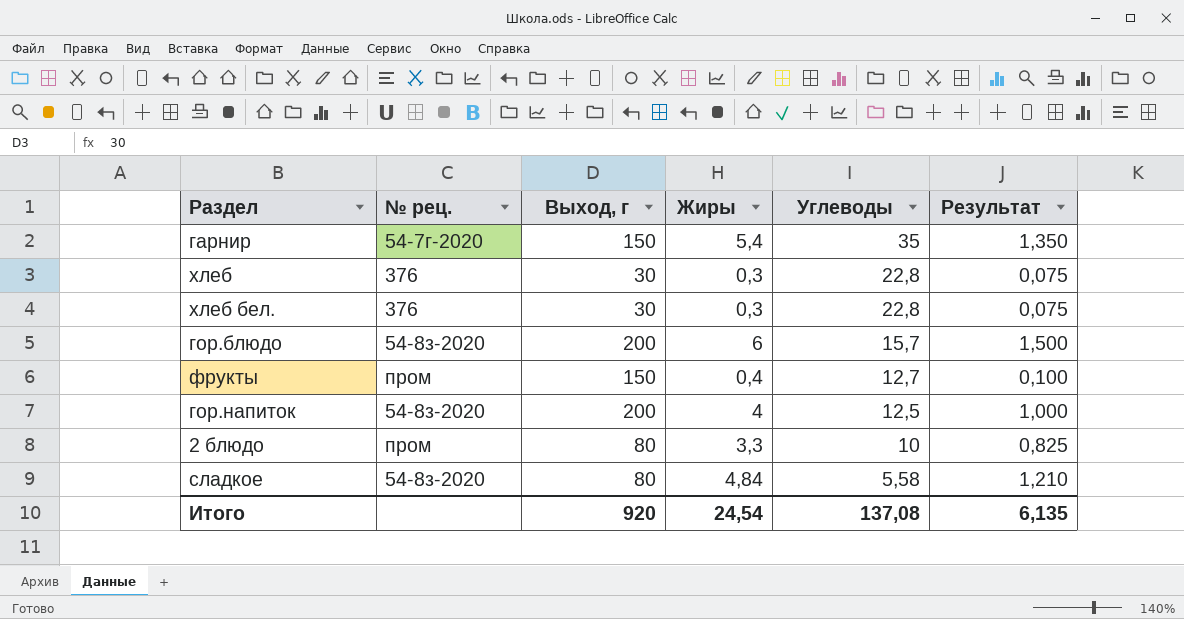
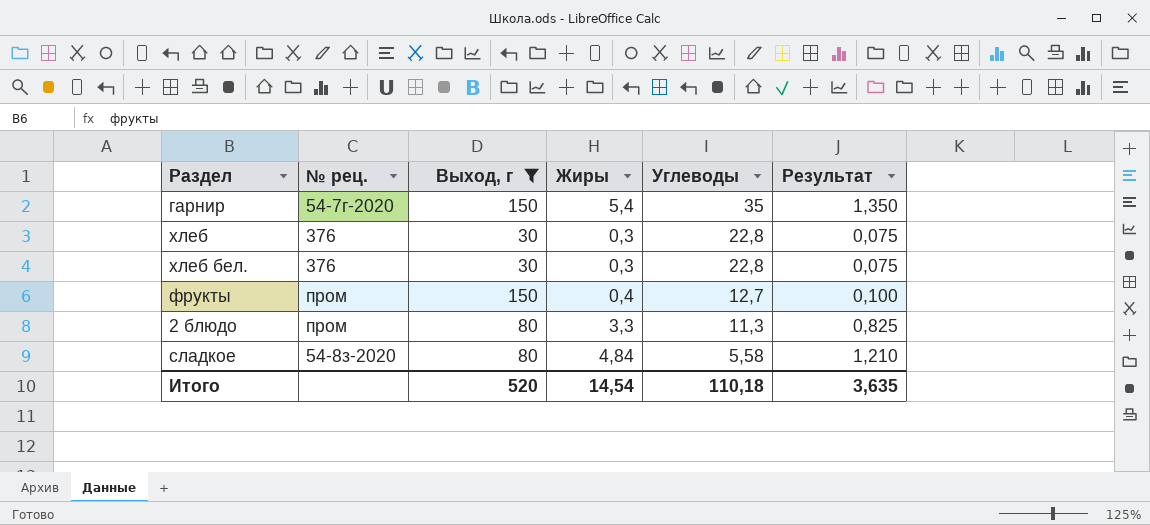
filter: none -> Выход, г != 200
2 блюдо | Углеводы: 10 -> 11,3
Итого | Выход, г: 920 -> 520
Итого | Жиры: 24,54 -> 14,54
Итого | Углеводы: 137,08 -> 110,18
Итого | Результат: 6,135 -> 3,635

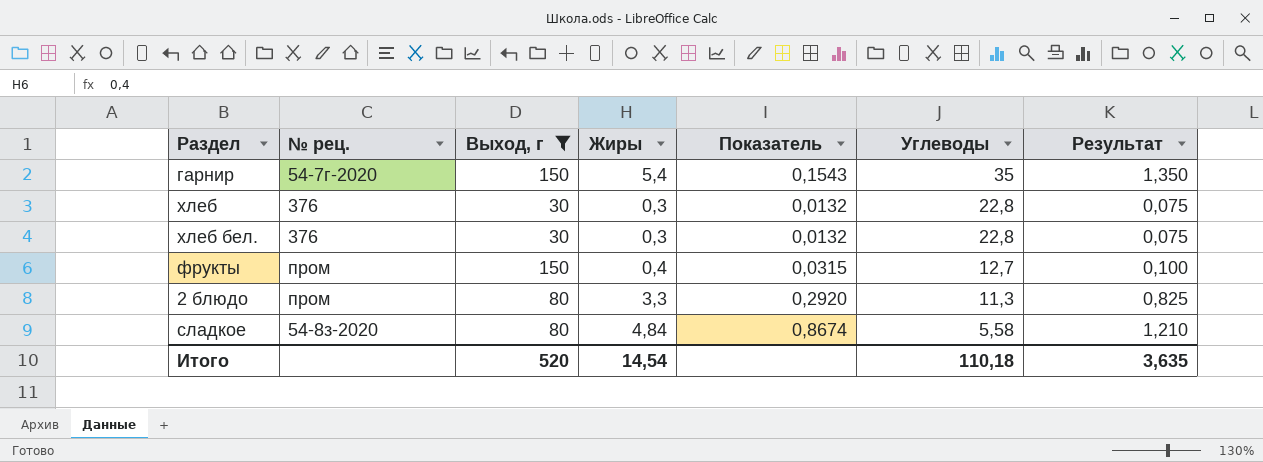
column Показатель | formula: none -> [Жиры] / [Углеводы]

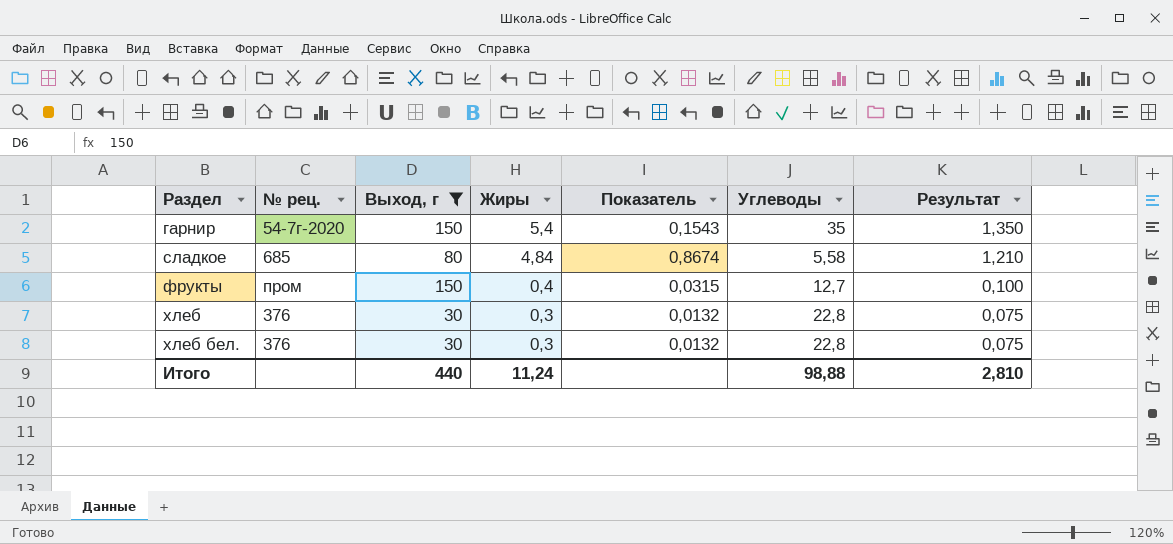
row order: Углеводы descending -> Раздел ascending
row 2 блюдо: пром | 80 | 3,3 | 0,2920 | 11,3 | 0,825 -> none
сладкое | № рец.: 54-8з-2020 -> 685
Итого | Выход, г: 520 -> 440
Итого | Жиры: 14,54 -> 11,24
Итого | Углеводы: 110,18 -> 98,88
Итого | Результат: 3,635 -> 2,810

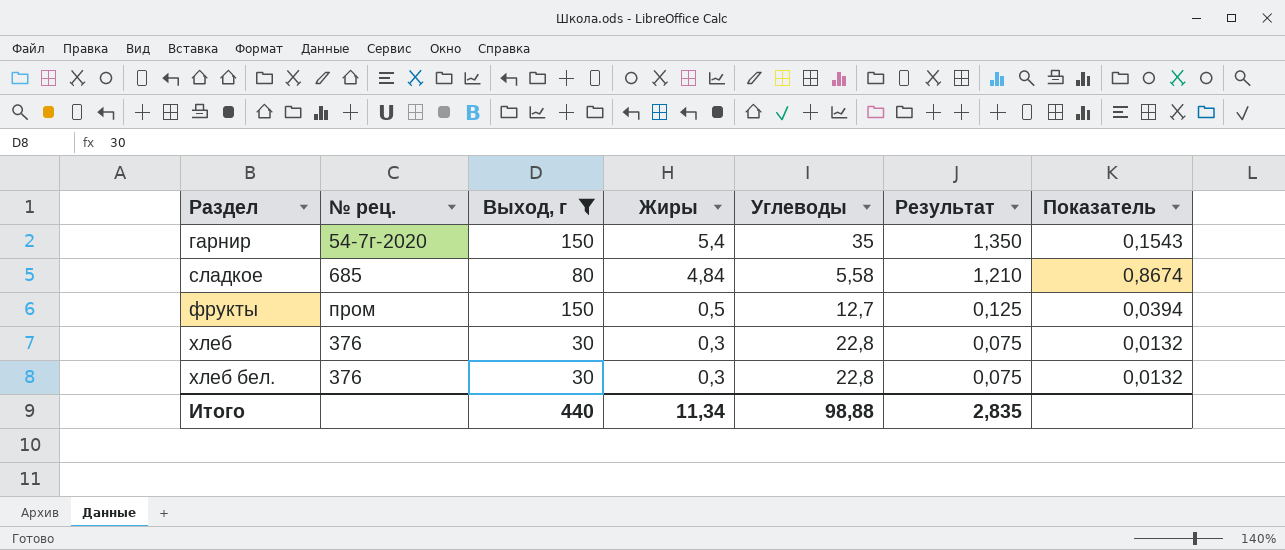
column Показатель | position: 5 -> 7
фрукты | Жиры: 0,4 -> 0,5
фрукты | Результат: 0,100 -> 0,125
фрукты | Показатель: 0,0315 -> 0,0394
Итого | Жиры: 11,24 -> 11,34
Итого | Результат: 2,810 -> 2,835

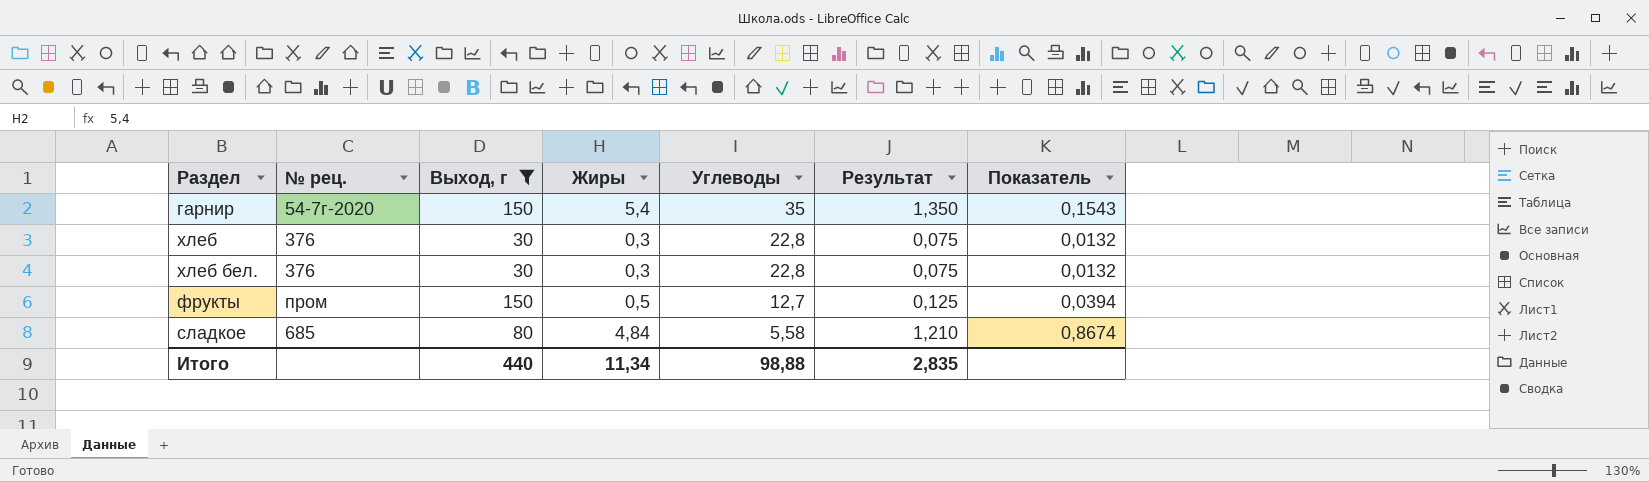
row order: Раздел ascending -> Углеводы descending

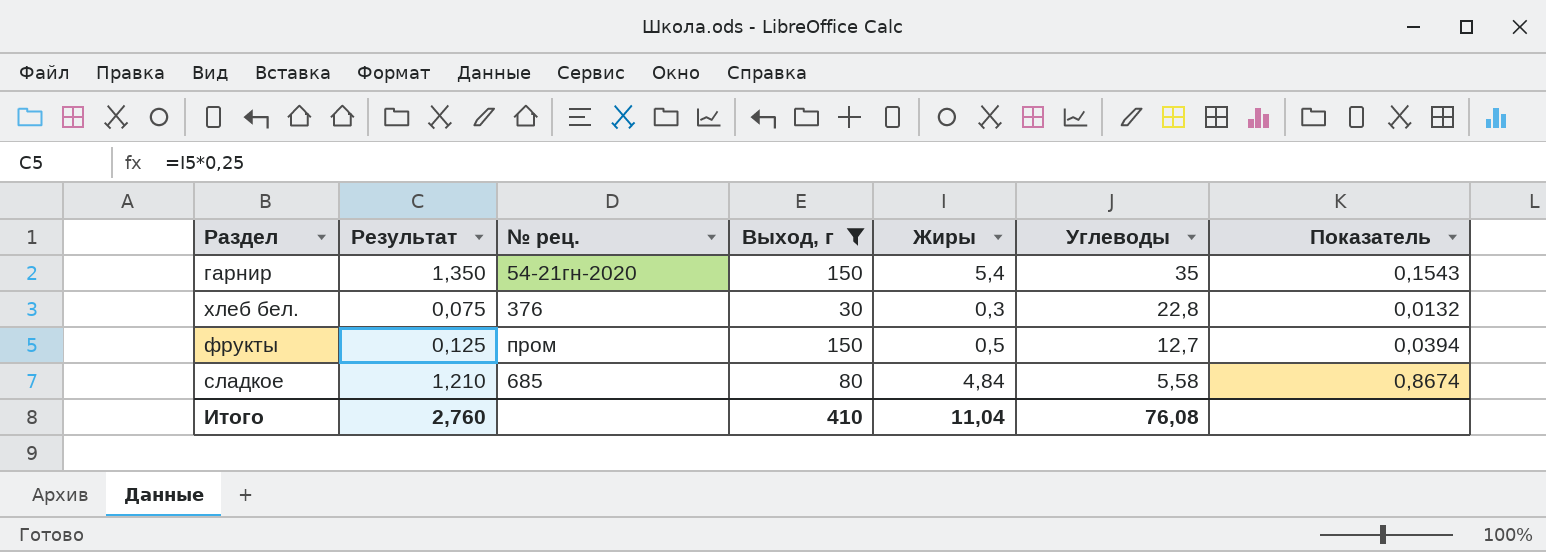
column Результат | position: 6 -> 2
row хлеб: 376 | 30 | 0,3 | 22,8 | 0,075 | 0,0132 -> none
гарнир | № рец.: 54-7г-2020 -> 54-21гн-2020
Итого | Результат: 2,835 -> 2,760
Итого | Выход, г: 440 -> 410
Итого | Жиры: 11,34 -> 11,04
Итого | Углеводы: 98,88 -> 76,08

